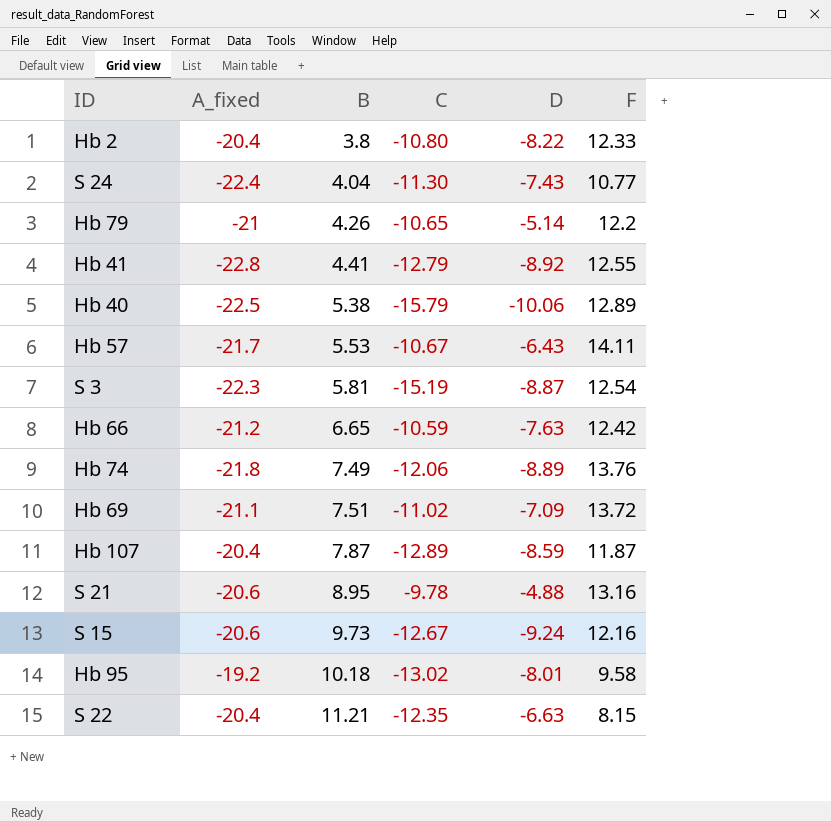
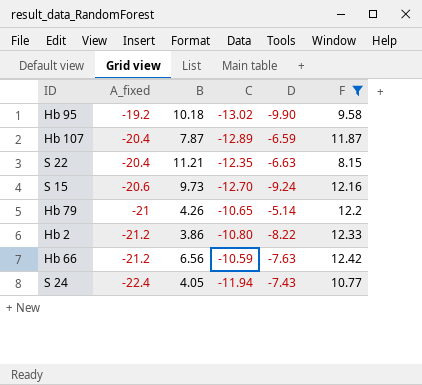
filter: none -> F <= 12.42
row order: B ascending -> A_fixed descending
Hb 95 | D: -8.01 -> -9.90
Hb 107 | D: -8.59 -> -6.59
S 15 | C: -12.67 -> -12.70
Hb 2 | A_fixed: -20.4 -> -21.2
Hb 2 | B: 3.8 -> 3.86
Hb 66 | B: 6.65 -> 6.56
S 24 | B: 4.04 -> 4.05
S 24 | C: -11.30 -> -11.94

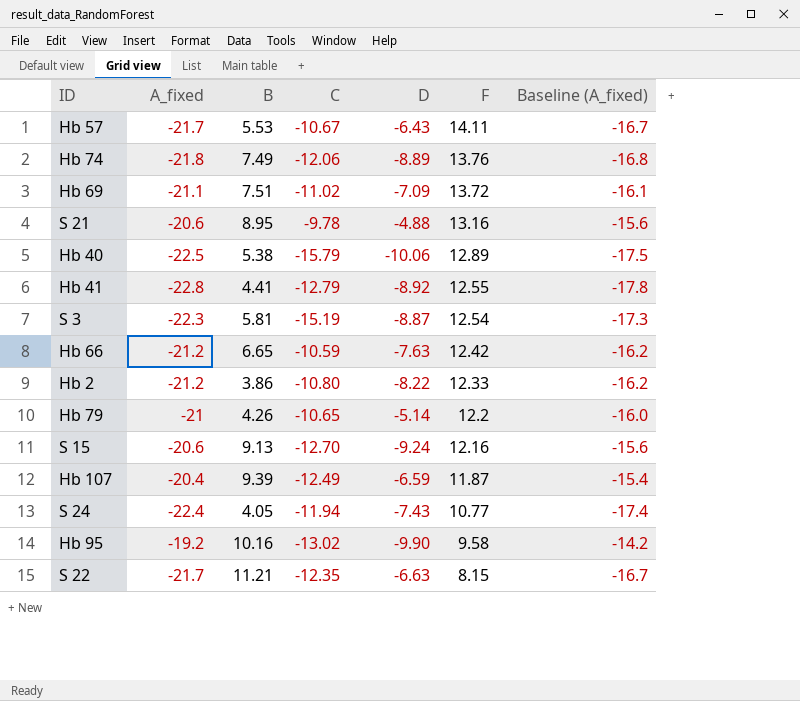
filter: F <= 12.42 -> none
row order: A_fixed descending -> F descending
column Baseline (A_fixed) | formula: none -> [A_fixed] + 5
Hb 66 | B: 6.56 -> 6.65
S 15 | B: 9.73 -> 9.13
Hb 107 | B: 7.87 -> 9.39
Hb 107 | C: -12.89 -> -12.49
Hb 95 | B: 10.18 -> 10.16
S 22 | A_fixed: -20.4 -> -21.7

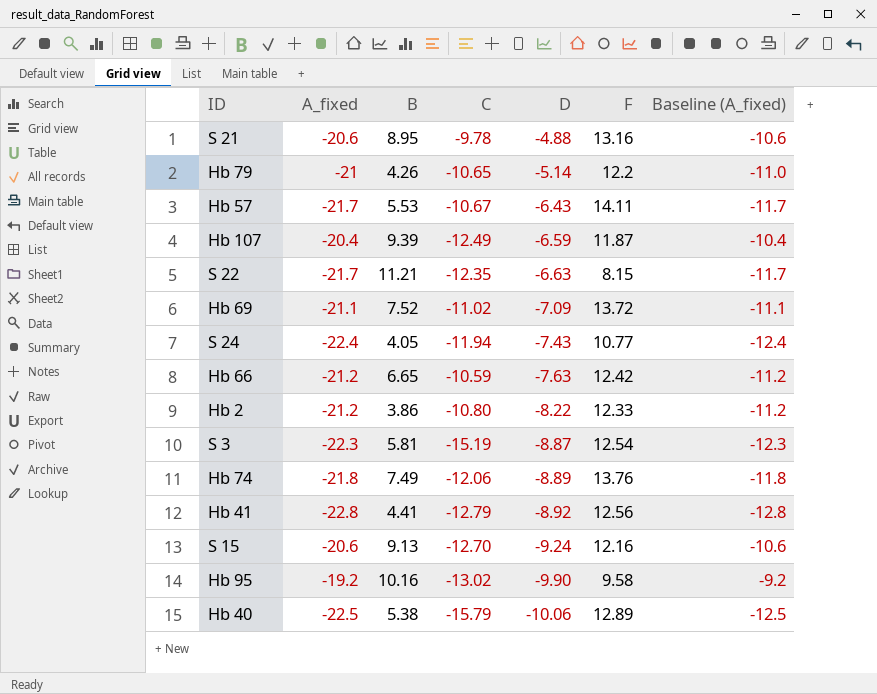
row order: F descending -> D descending
column Baseline (A_fixed) | formula: [A_fixed] + 5 -> [A_fixed] + 10
Hb 69 | B: 7.51 -> 7.52
Hb 41 | F: 12.55 -> 12.56

